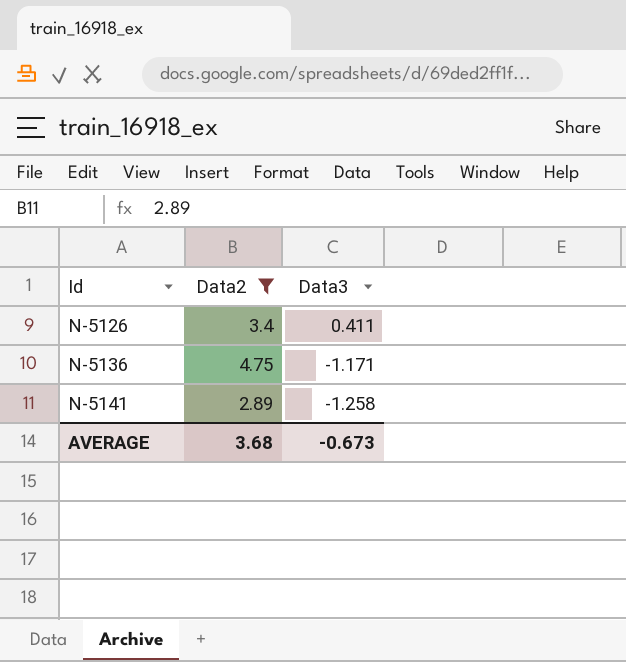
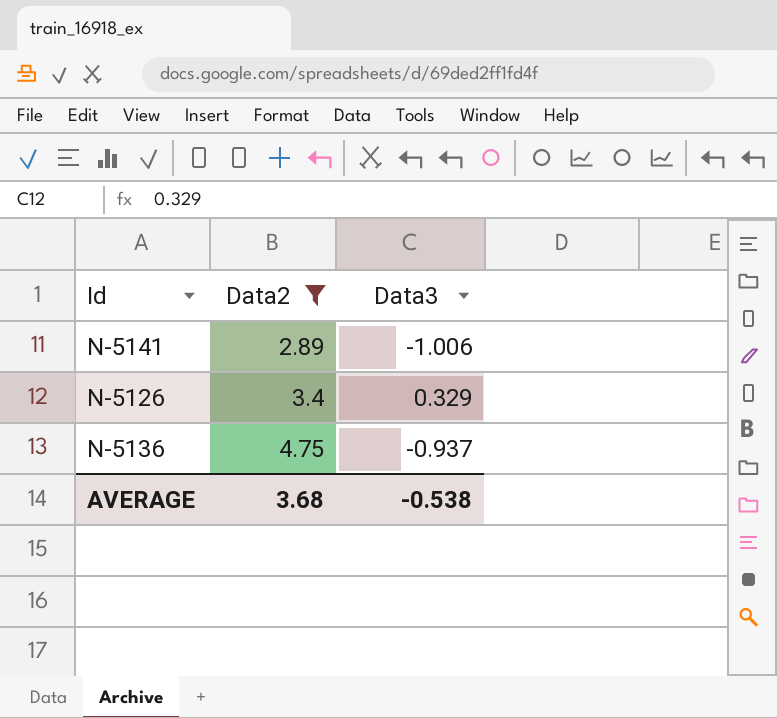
row order: Id ascending -> Data2 ascending
N-5141 | Data3: -1.258 -> -1.006
N-5126 | Data3: 0.411 -> 0.329
N-5136 | Data3: -1.171 -> -0.937
AVERAGE | Data3: -0.673 -> -0.538

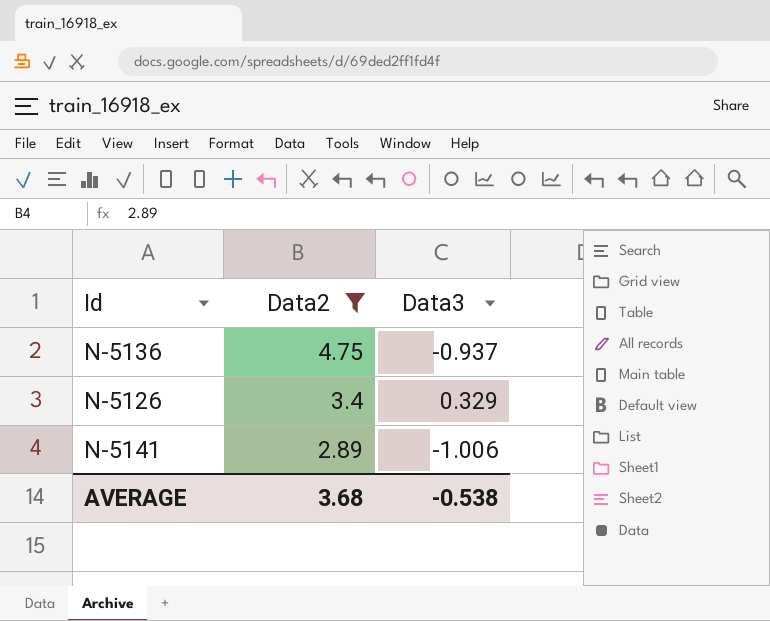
row order: Data2 ascending -> Data2 descending

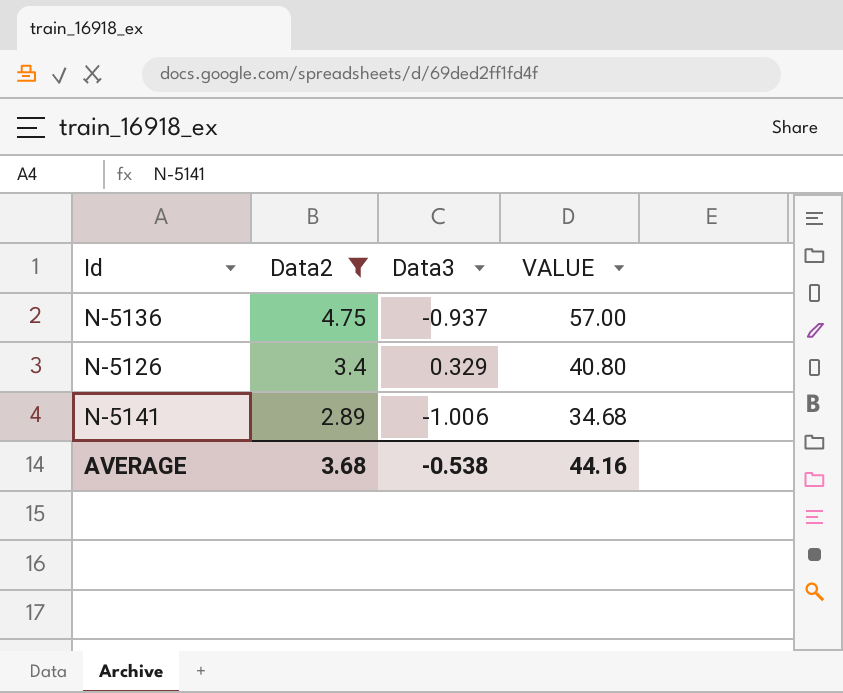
column VALUE | formula: none -> [Data2] * 12

